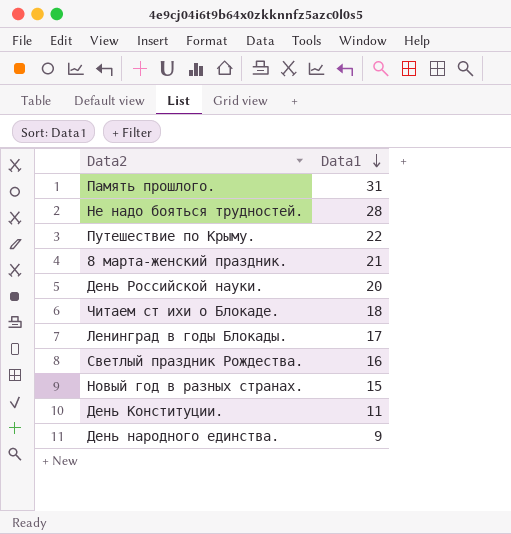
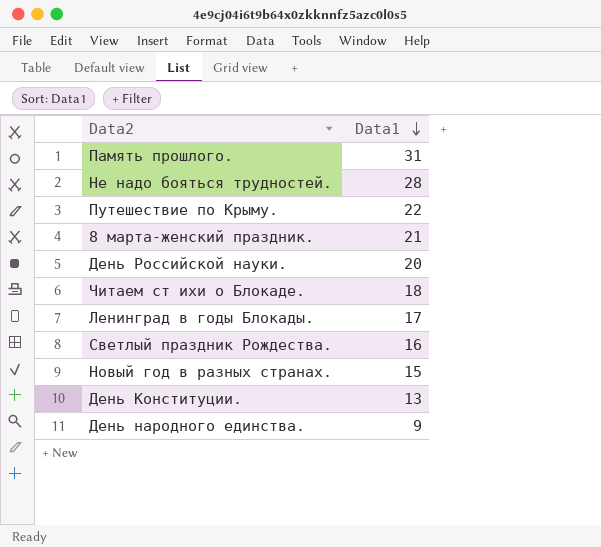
День Конституции. | Data1: 11 -> 13

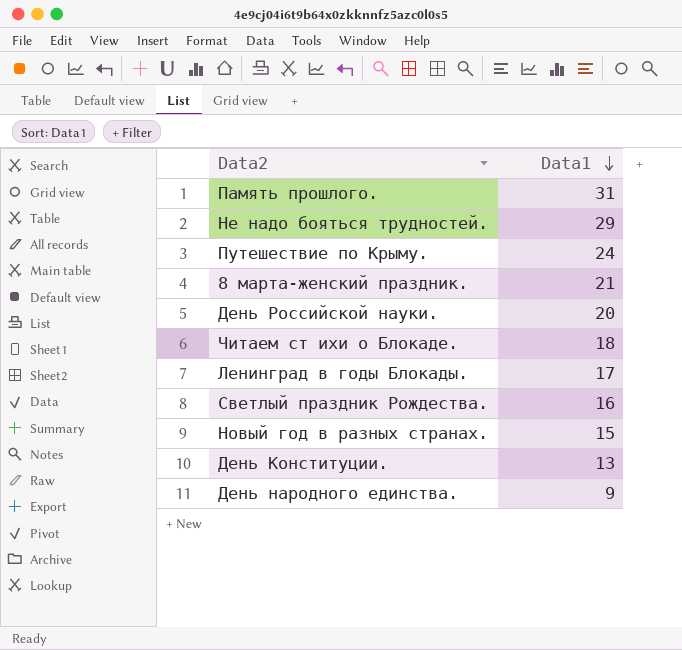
Не надо бояться трудностей. | Data1: 28 -> 29
Путешествие по Крыму. | Data1: 22 -> 24

